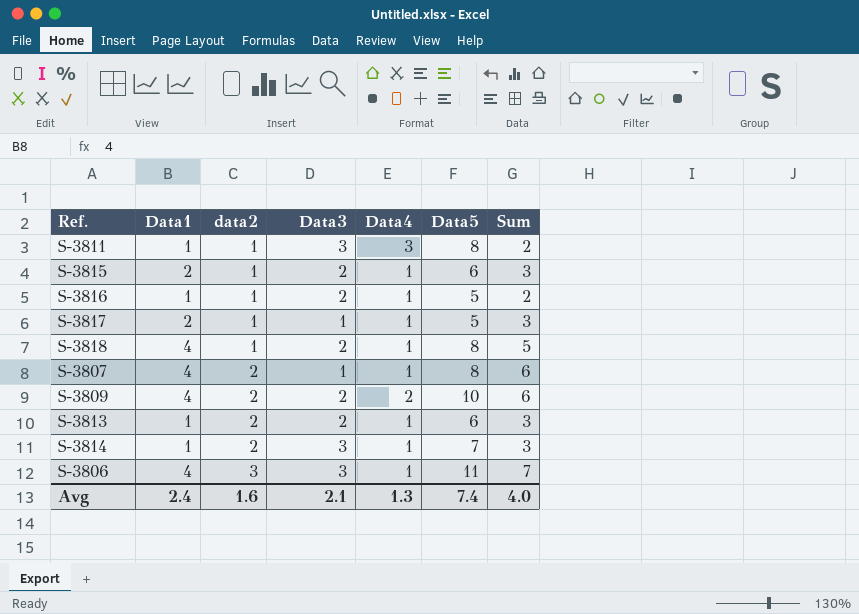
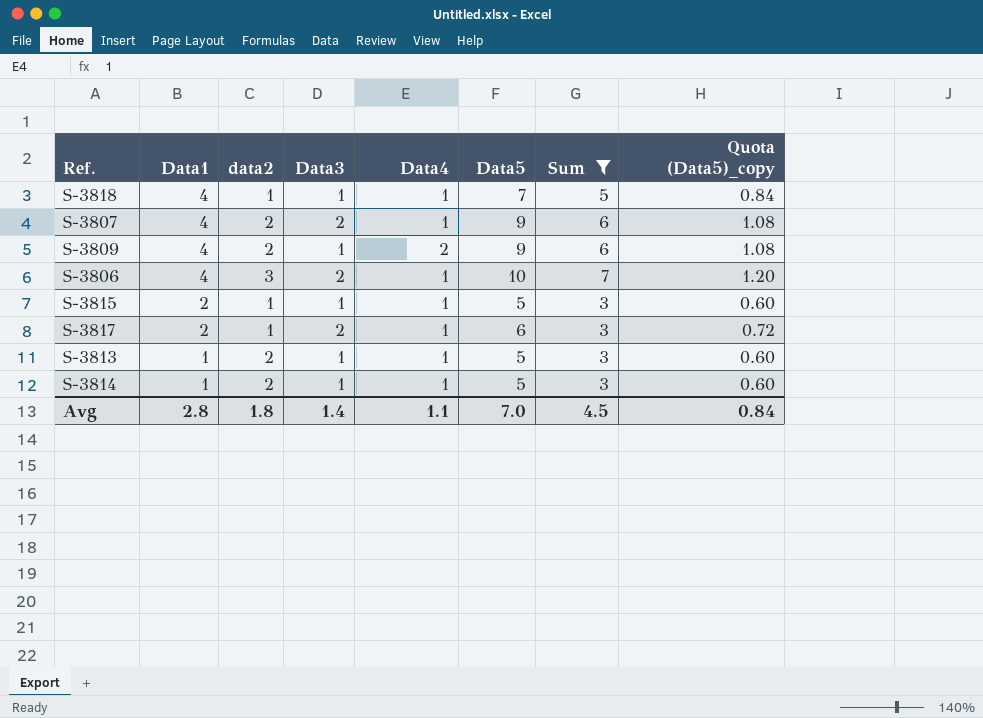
filter: none -> Sum != 2
row order: data2 ascending -> Data1 descending
column Quota (Data5)_copy | formula: none -> [Data5] * 0.12
S-3818 | Data3: 2 -> 1
S-3818 | Data5: 8 -> 7
S-3807 | Data3: 1 -> 2
S-3807 | Data5: 8 -> 9
S-3809 | Data3: 2 -> 1
S-3809 | Data5: 10 -> 9
S-3806 | Data3: 3 -> 2
S-3806 | Data5: 11 -> 10
S-3815 | Data3: 2 -> 1
S-3815 | Data5: 6 -> 5
S-3817 | Data3: 1 -> 2
S-3817 | Data5: 5 -> 6
S-3813 | Data3: 2 -> 1
S-3813 | Data5: 6 -> 5
S-3814 | Data3: 3 -> 1
S-3814 | Data5: 7 -> 5
Avg | Data1: 2.4 -> 2.8
Avg | data2: 1.6 -> 1.8
Avg | Data3: 2.1 -> 1.4
Avg | Data4: 1.3 -> 1.1
Avg | Data5: 7.4 -> 7.0
Avg | Sum: 4.0 -> 4.5

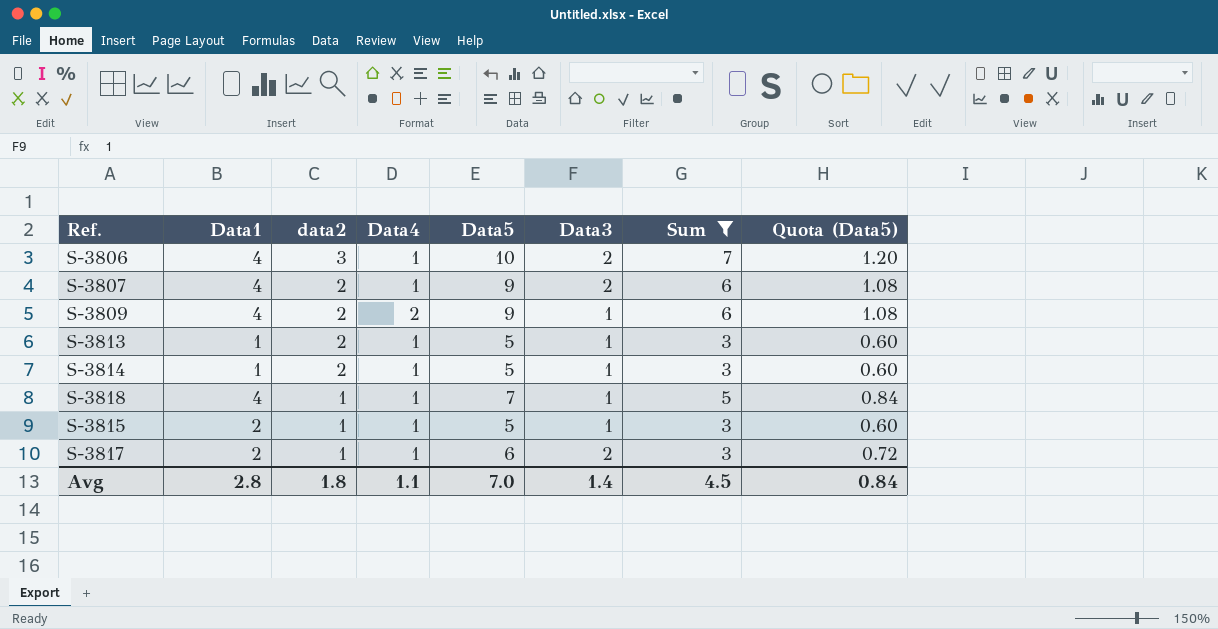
row order: Data1 descending -> data2 descending
column Data3 | position: 4 -> 6
column name: Quota (Data5)_copy -> Quota (Data5)

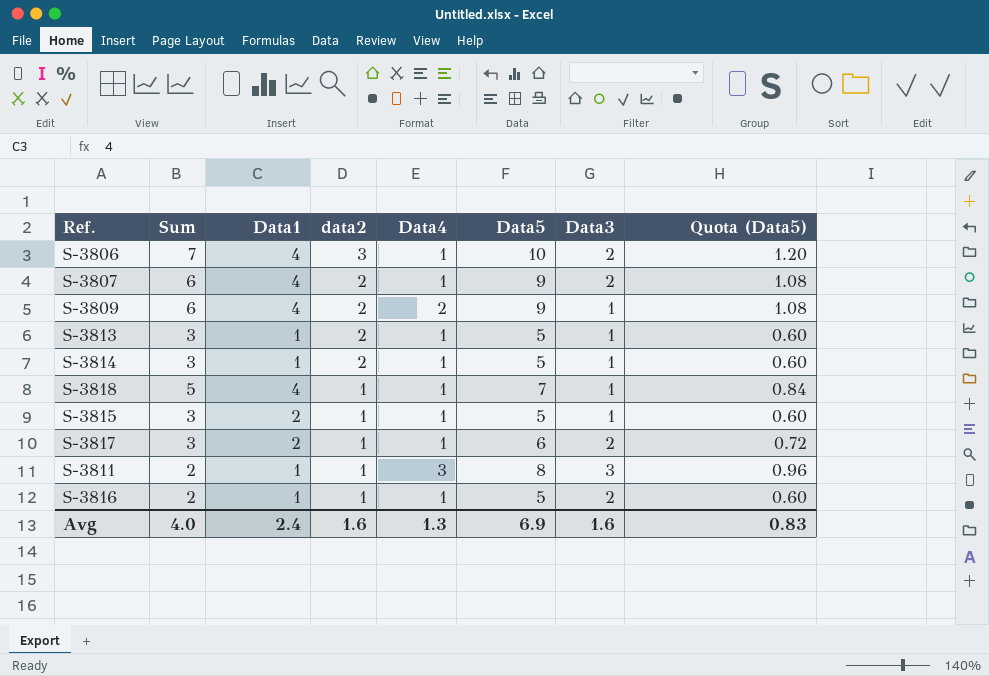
filter: Sum != 2 -> none
column Sum | position: 7 -> 2
Avg | Sum: 4.5 -> 4.0
Avg | Data1: 2.8 -> 2.4
Avg | data2: 1.8 -> 1.6
Avg | Data4: 1.1 -> 1.3
Avg | Data5: 7.0 -> 6.9
Avg | Data3: 1.4 -> 1.6
Avg | Quota (Data5): 0.84 -> 0.83

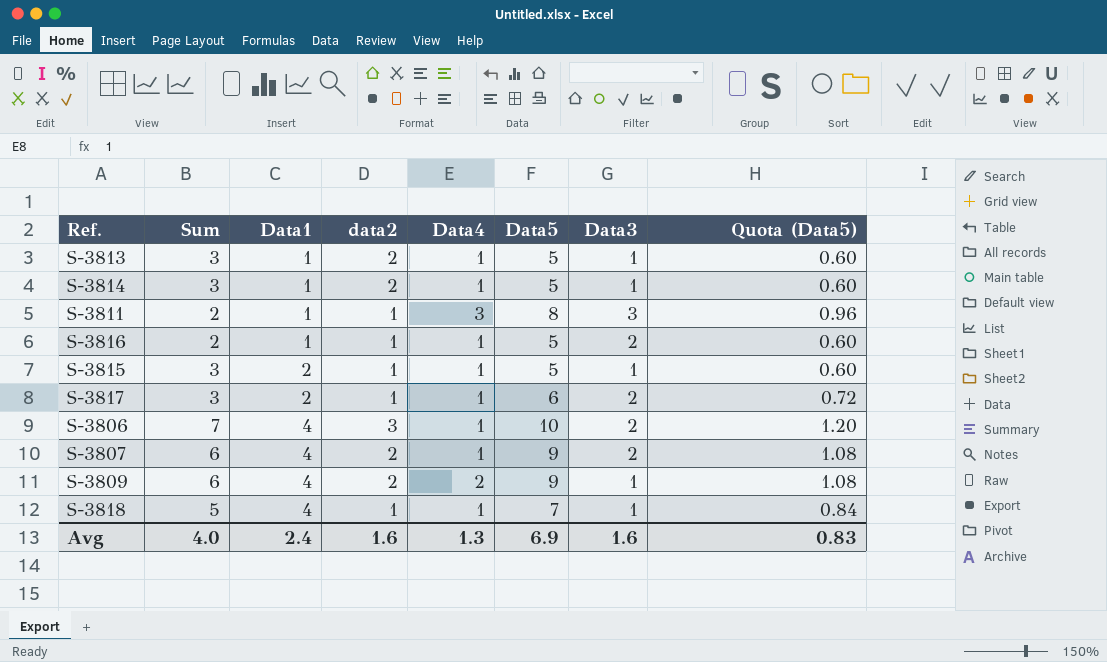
row order: data2 descending -> Data1 ascending

